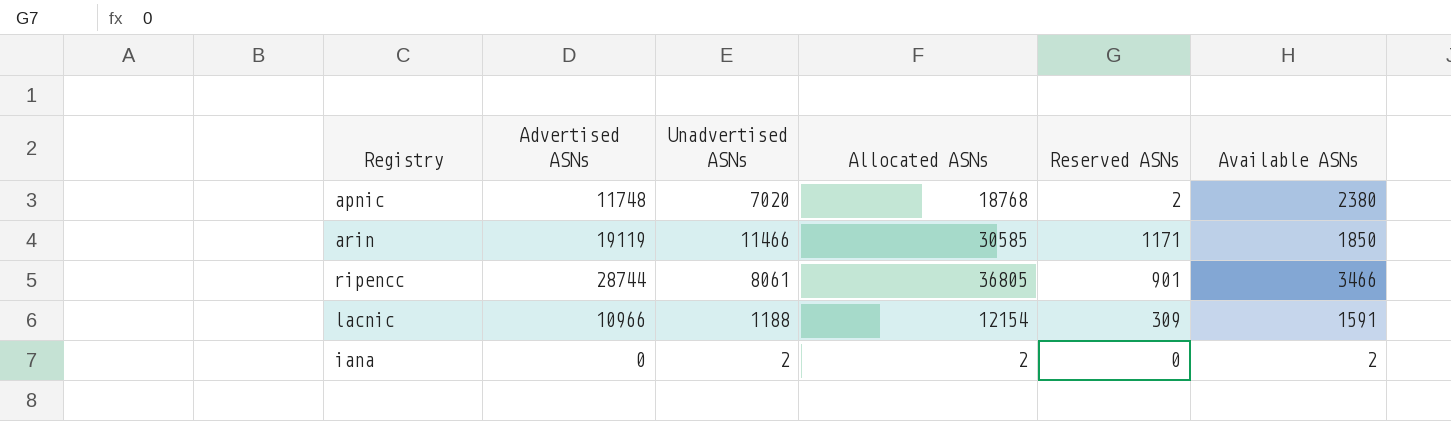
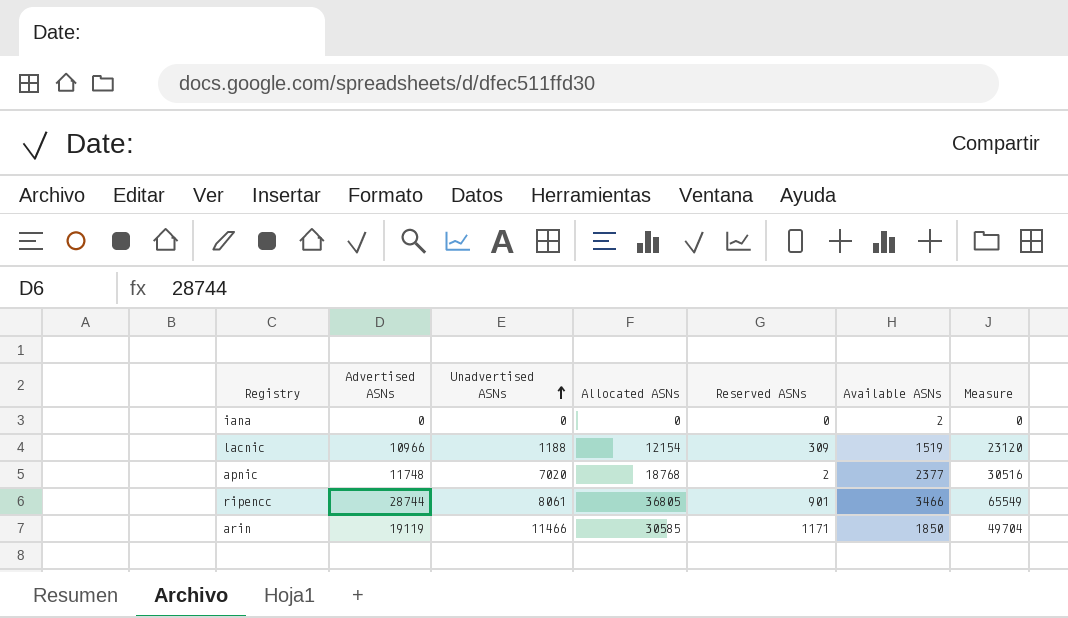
row order: none -> Unadvertised ASNs ascending
column Measure | formula: none -> [Advertised ASNs] + [Allocated ASNs]
iana | Unadvertised ASNs: 2 -> 0
iana | Allocated ASNs: 2 -> 0
lacnic | Available ASNs: 1591 -> 1519
apnic | Available ASNs: 2380 -> 2377

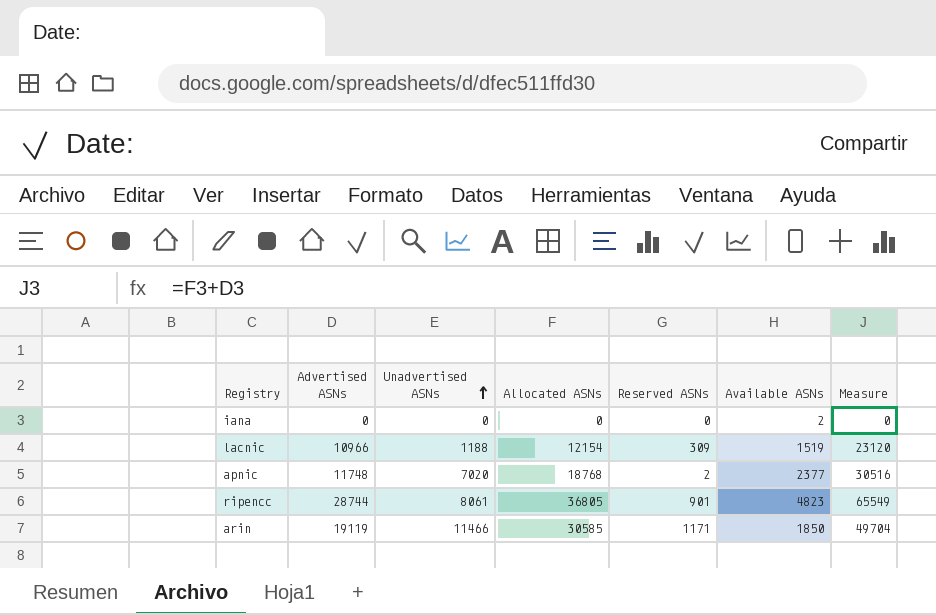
ripencc | Available ASNs: 3466 -> 4823

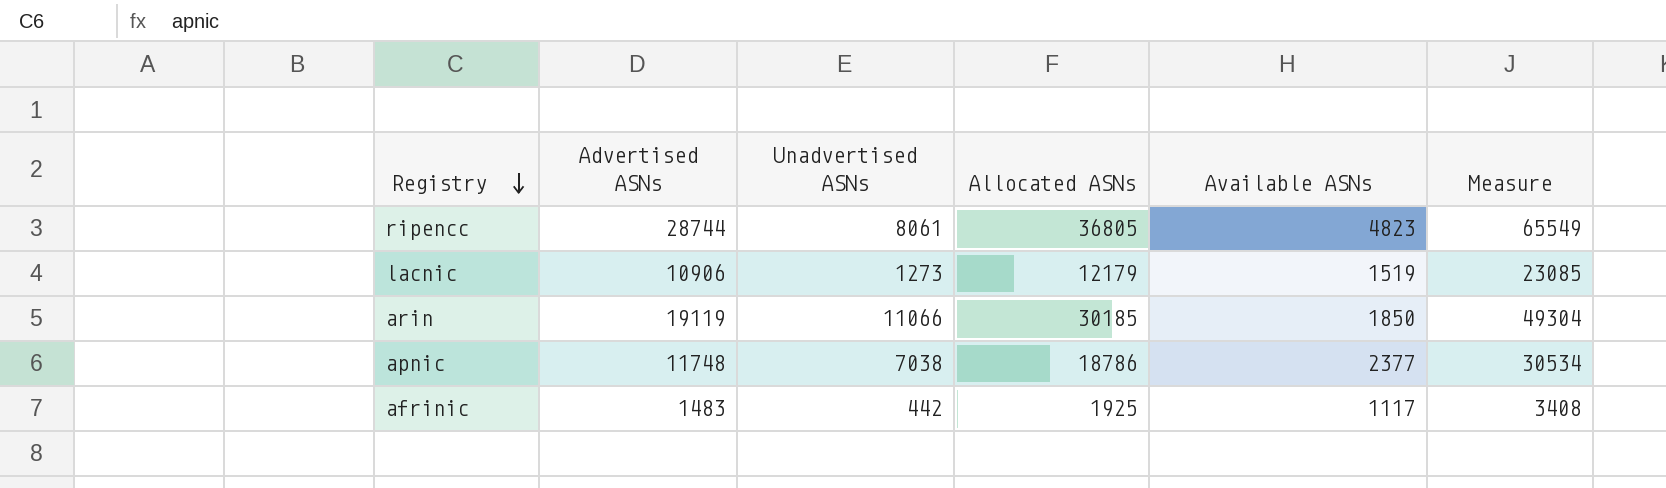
row order: Unadvertised ASNs ascending -> Registry descending
column Reserved ASNs | position: 5 -> none
row iana: 0 | 0 | 0 | 0 | 2 | 0 -> none
lacnic | Advertised ASNs: 10966 -> 10906
lacnic | Unadvertised ASNs: 1188 -> 1273
lacnic | Allocated ASNs: 12154 -> 12179
lacnic | Measure: 23120 -> 23085
arin | Unadvertised ASNs: 11466 -> 11066
arin | Allocated ASNs: 30585 -> 30185
arin | Measure: 49704 -> 49304
apnic | Unadvertised ASNs: 7020 -> 7038
apnic | Allocated ASNs: 18768 -> 18786
apnic | Measure: 30516 -> 30534
row afrinic: none -> 1483 | 442 | 1925 | 1117 | 3408

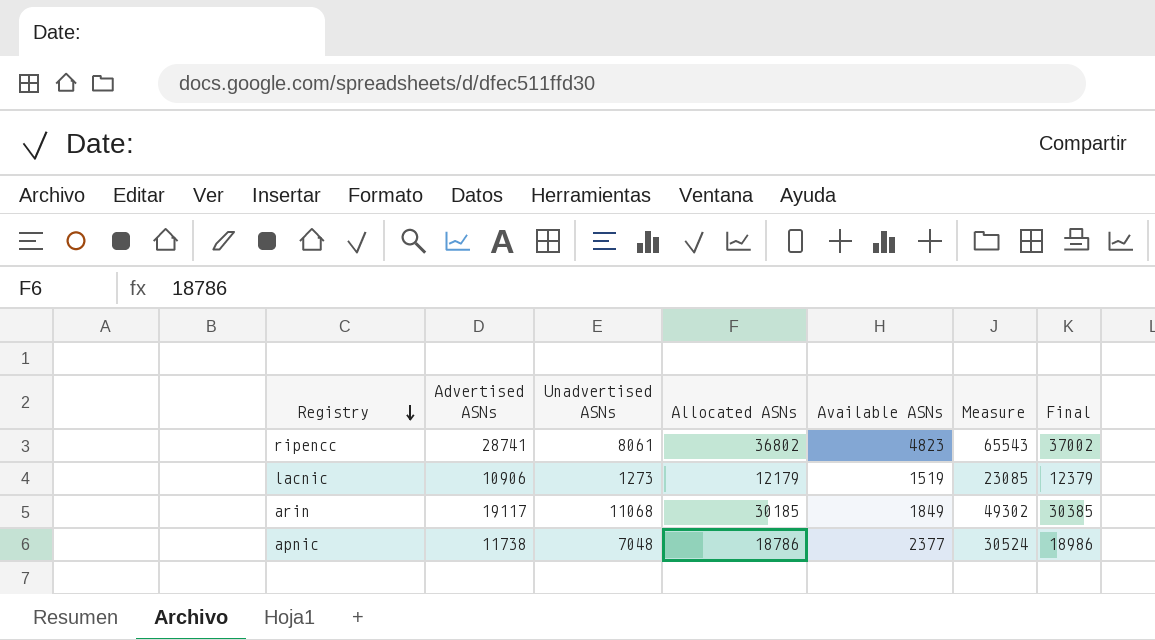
column Final | formula: none -> [Allocated ASNs] + 200
row afrinic: 1483 | 442 | 1925 | 1117 | 3408 -> none
ripencc | Advertised ASNs: 28744 -> 28741
ripencc | Allocated ASNs: 36805 -> 36802
ripencc | Measure: 65549 -> 65543
arin | Advertised ASNs: 19119 -> 19117
arin | Unadvertised ASNs: 11066 -> 11068
arin | Available ASNs: 1850 -> 1849
arin | Measure: 49304 -> 49302
apnic | Advertised ASNs: 11748 -> 11738
apnic | Unadvertised ASNs: 7038 -> 7048
apnic | Measure: 30534 -> 30524

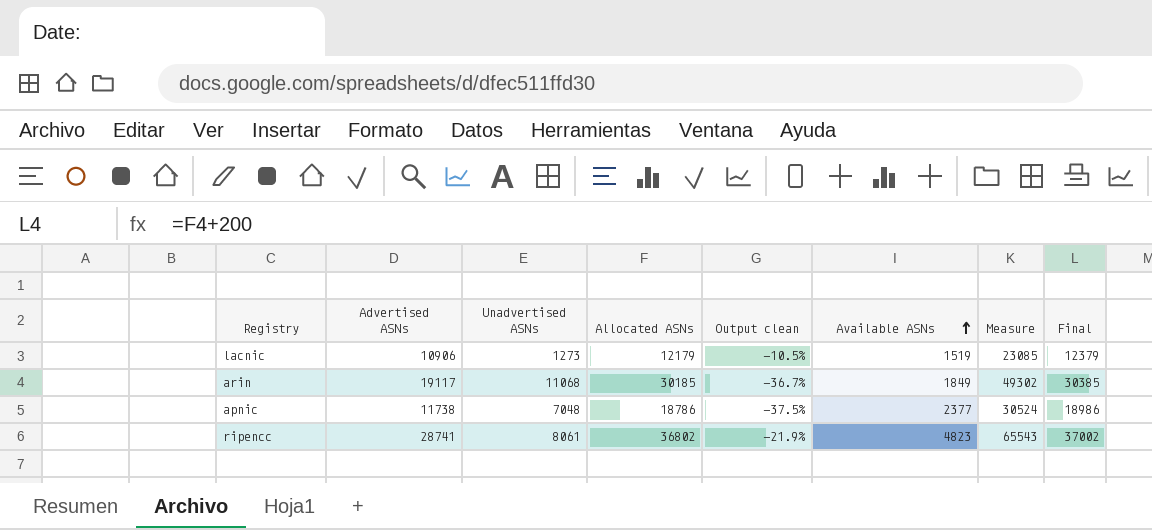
row order: Registry descending -> Available ASNs ascending
column Output clean | formula: none -> ([Advertised ASNs] - [Allocated ASNs]) / [Allocated ASNs]

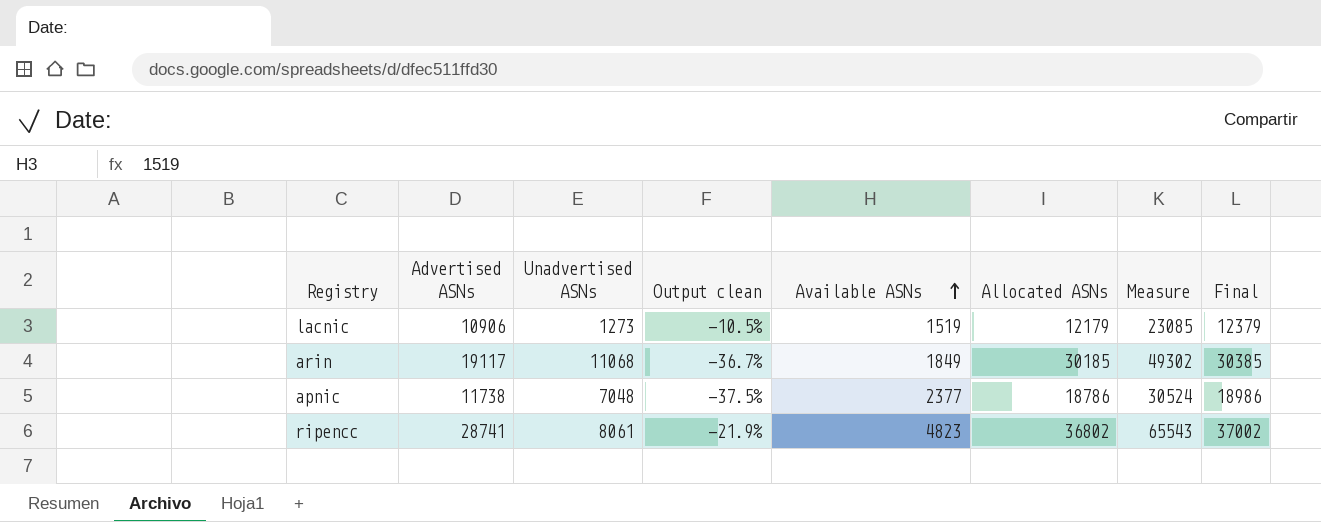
column Allocated ASNs | position: 4 -> 6

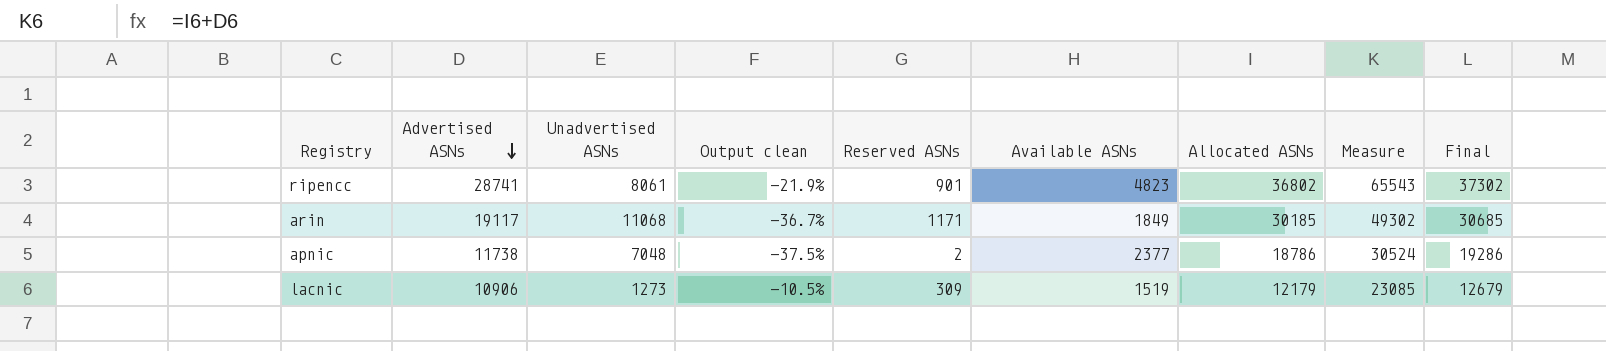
row order: Available ASNs ascending -> Advertised ASNs descending
column Reserved ASNs | position: none -> 5
column Final | formula: [Allocated ASNs] + 200 -> [Allocated ASNs] + 500

